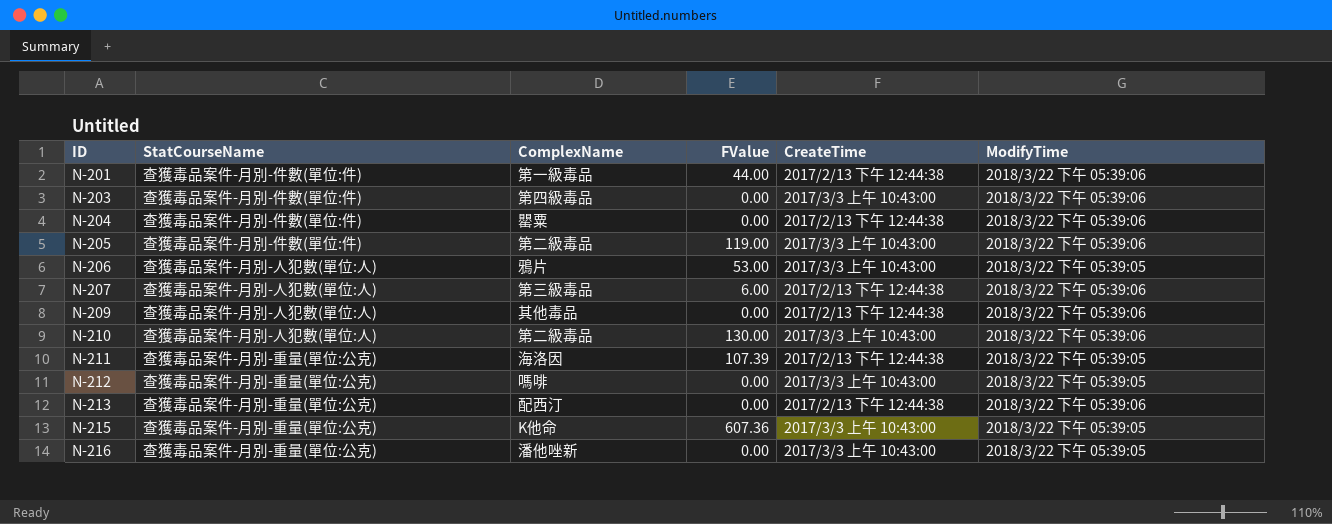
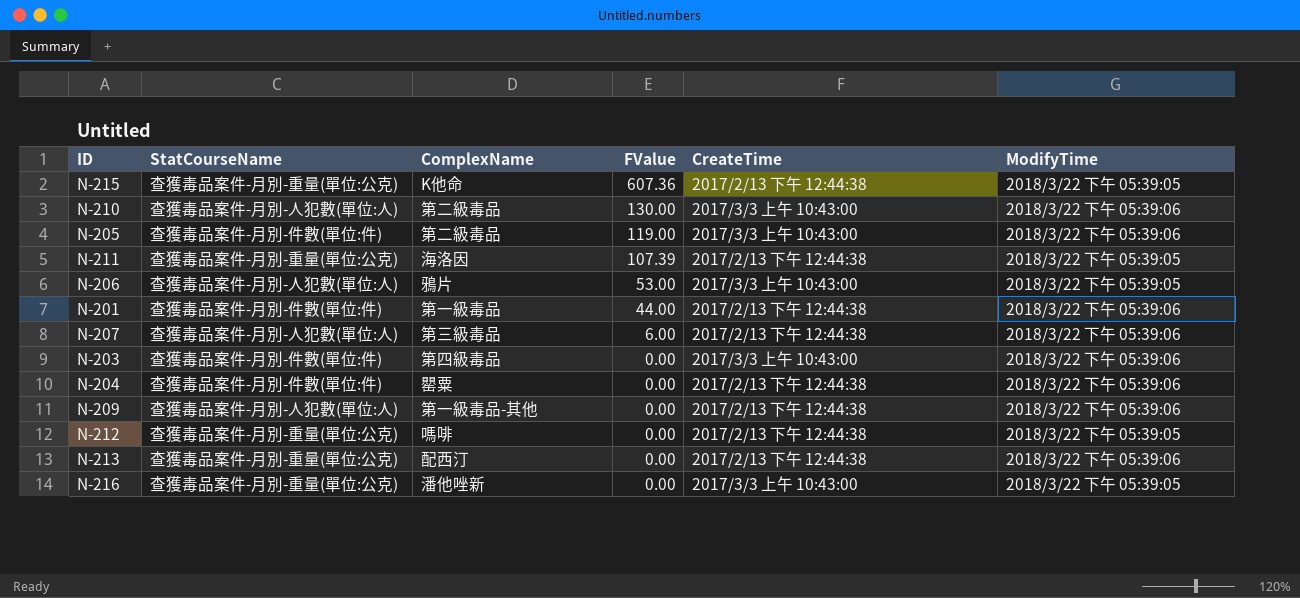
row order: ID ascending -> FValue descending
N-215 | CreateTime: 2017/3/3 上午 10:43:00 -> 2017/2/13 下午 12:44:38
N-209 | ComplexName: 其他毒品 -> 第一級毒品-其他
N-212 | CreateTime: 2017/3/3 上午 10:43:00 -> 2017/2/13 下午 12:44:38

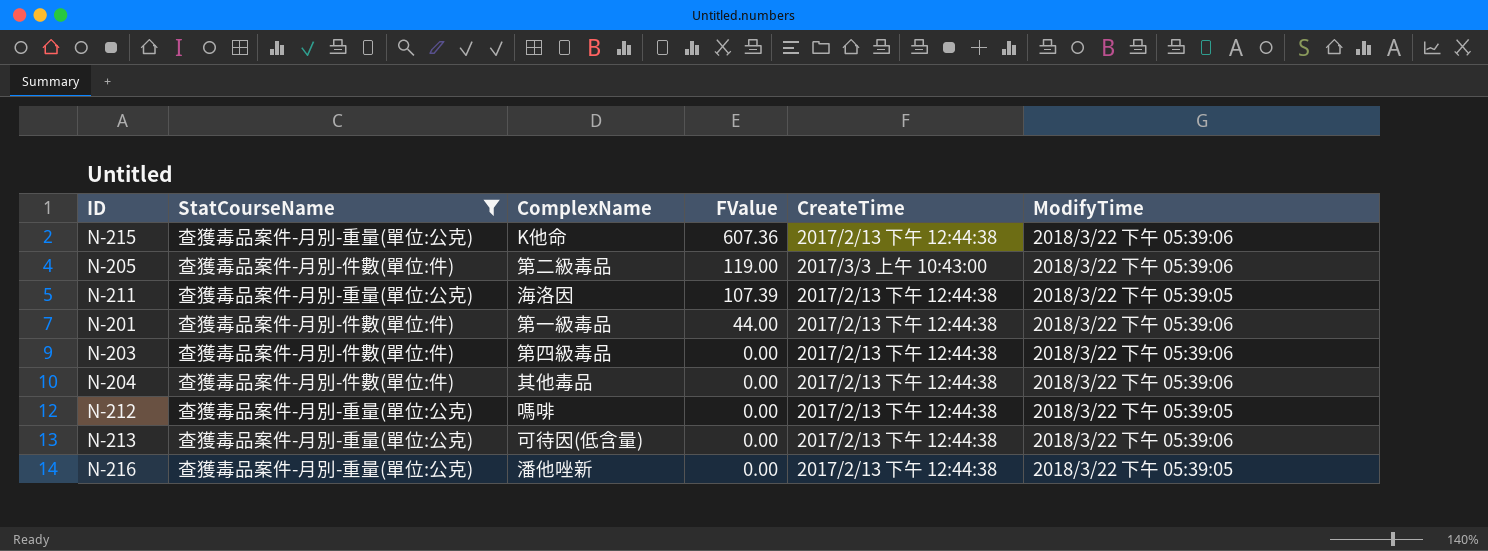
filter: none -> StatCourseName != 查獲毒品案件-月別-人犯數(單位:人)
N-215 | ModifyTime: 2018/3/22 下午 05:39:05 -> 2018/3/22 下午 05:39:06
N-203 | CreateTime: 2017/3/3 上午 10:43:00 -> 2017/2/13 下午 12:44:38
N-204 | ComplexName: 罌粟 -> 其他毒品
N-213 | ComplexName: 配西汀 -> 可待因(低含量)
N-216 | CreateTime: 2017/3/3 上午 10:43:00 -> 2017/2/13 下午 12:44:38

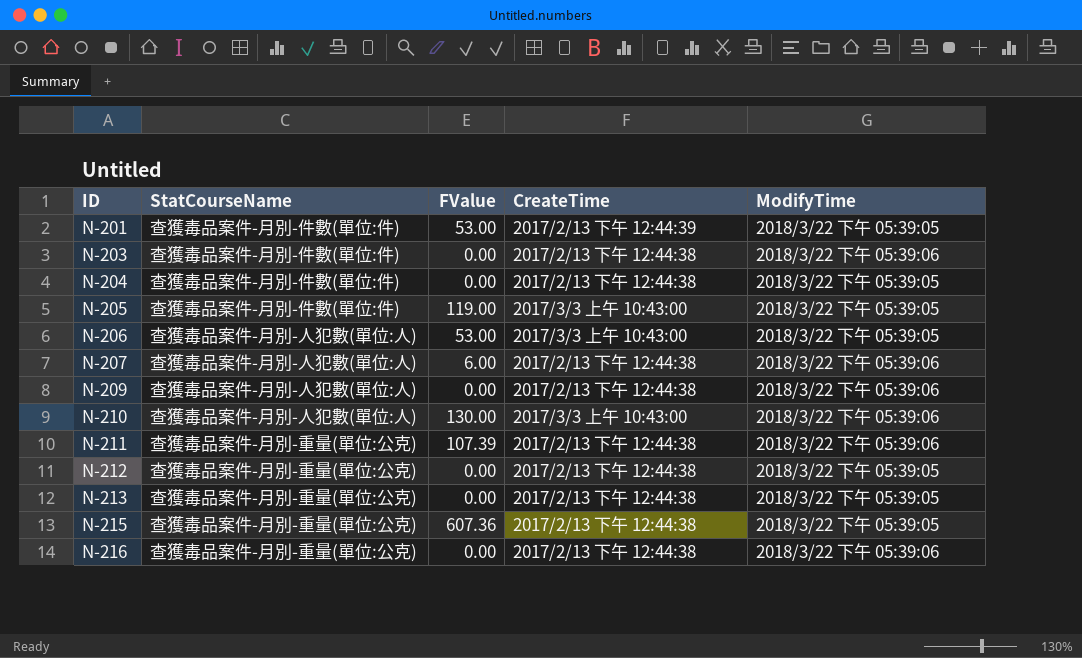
filter: StatCourseName != 查獲毒品案件-月別-人犯數(單位:人) -> none
row order: FValue descending -> ID ascending
column ComplexName | position: 3 -> none
N-201 | FValue: 44.00 -> 53.00
N-201 | CreateTime: 2017/2/13 下午 12:44:38 -> 2017/2/13 下午 12:44:39
N-201 | ModifyTime: 2018/3/22 下午 05:39:06 -> 2018/3/22 下午 05:39:05
N-204 | ModifyTime: 2018/3/22 下午 05:39:06 -> 2018/3/22 下午 05:39:05
N-205 | ModifyTime: 2018/3/22 下午 05:39:06 -> 2018/3/22 下午 05:39:05
N-211 | ModifyTime: 2018/3/22 下午 05:39:05 -> 2018/3/22 下午 05:39:06
N-213 | ModifyTime: 2018/3/22 下午 05:39:06 -> 2018/3/22 下午 05:39:05
N-215 | ModifyTime: 2018/3/22 下午 05:39:06 -> 2018/3/22 下午 05:39:05
N-216 | ModifyTime: 2018/3/22 下午 05:39:05 -> 2018/3/22 下午 05:39:06

